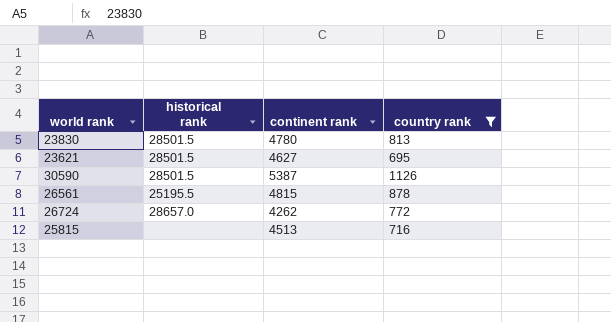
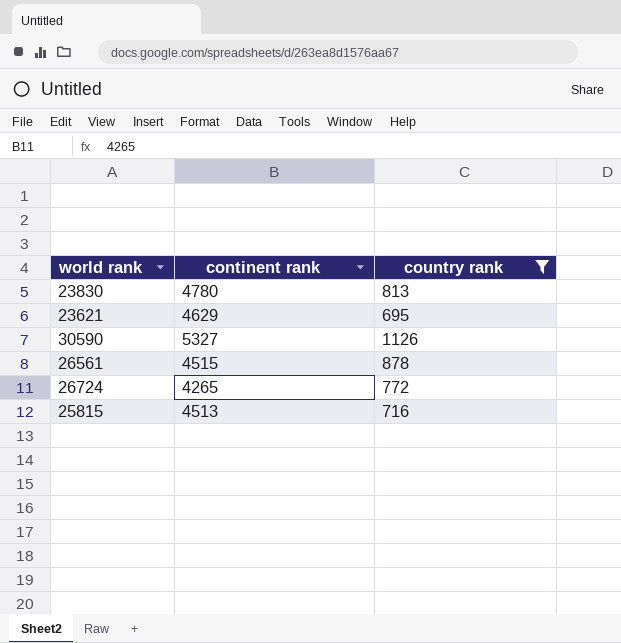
column historical rank | position: 2 -> none
23621 | continent rank: 4627 -> 4629
30590 | continent rank: 5387 -> 5327
26561 | continent rank: 4815 -> 4515
26724 | continent rank: 4262 -> 4265

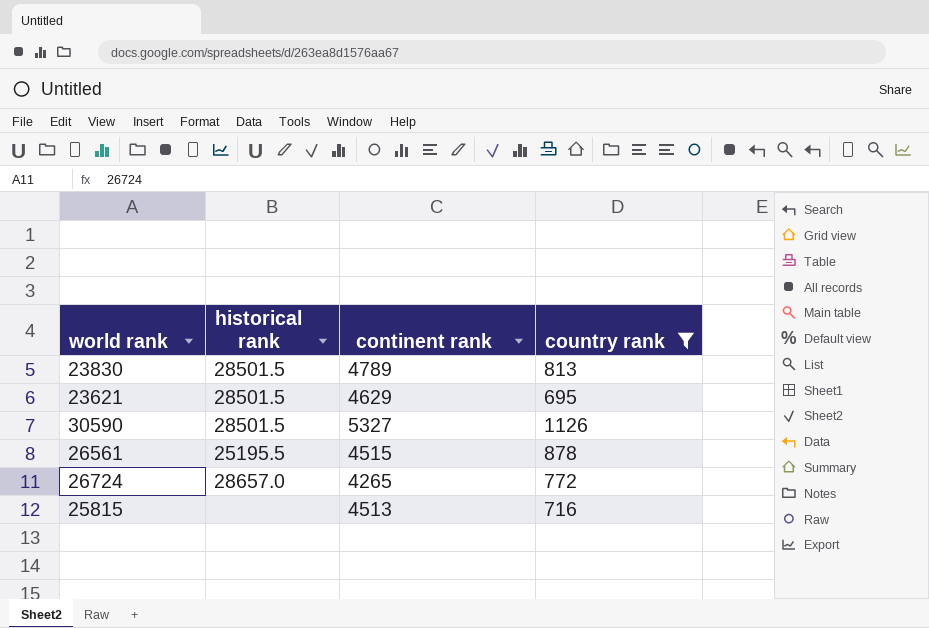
column historical rank | position: none -> 2
23830 | continent rank: 4780 -> 4789

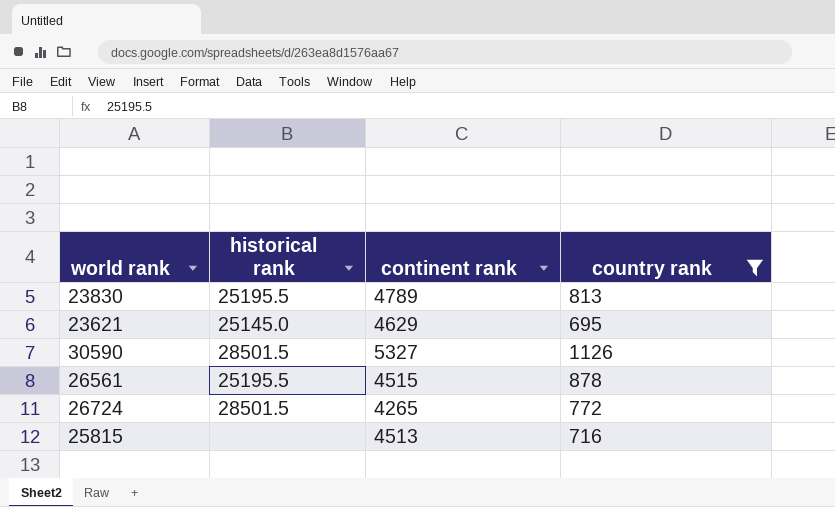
23830 | historical rank: 28501.5 -> 25195.5
23621 | historical rank: 28501.5 -> 25145.0
26724 | historical rank: 28657.0 -> 28501.5

